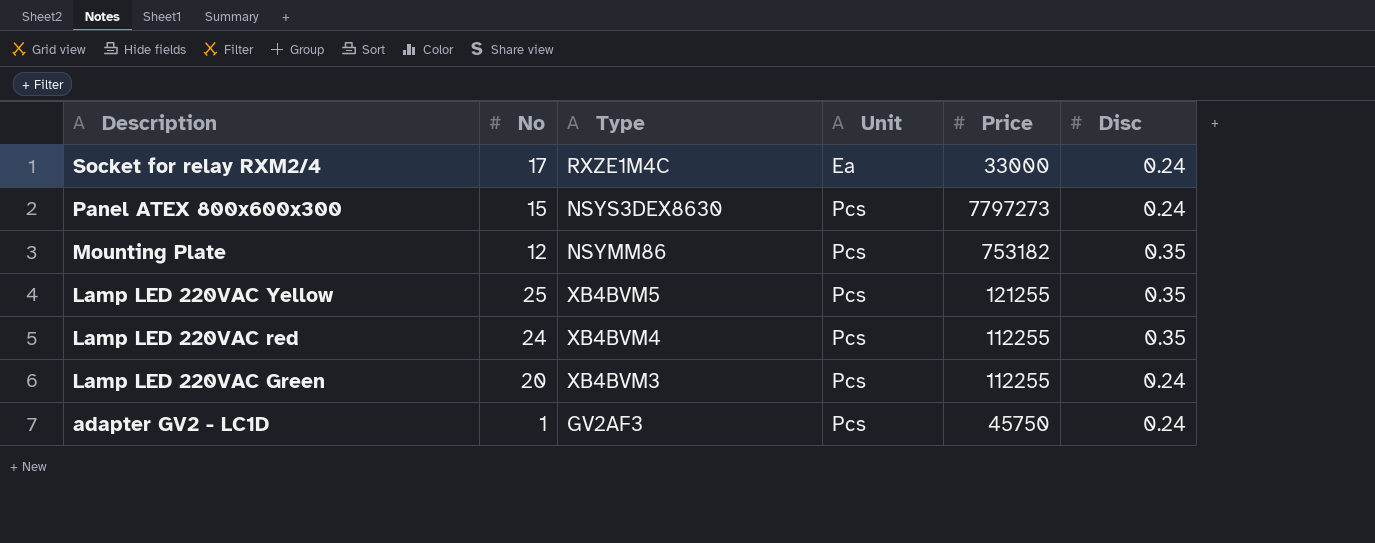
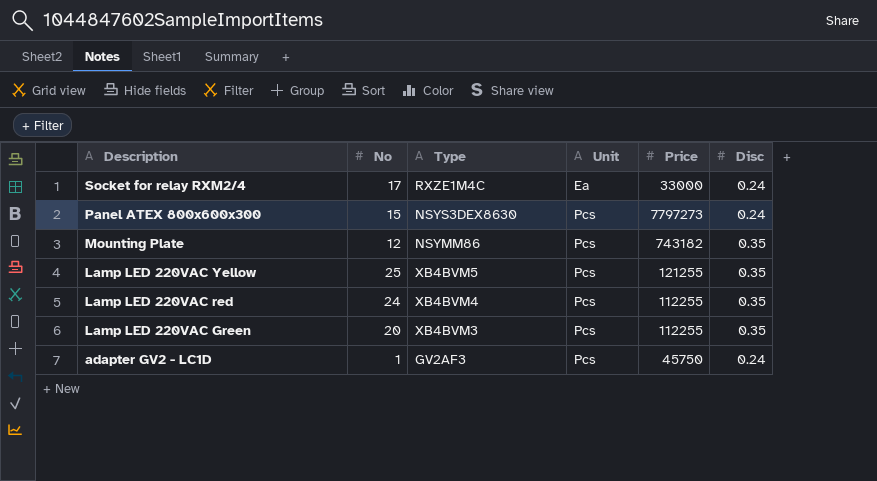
Mounting Plate | Price: 753182 -> 743182
Lamp LED 220VAC Green | Disc: 0.24 -> 0.35

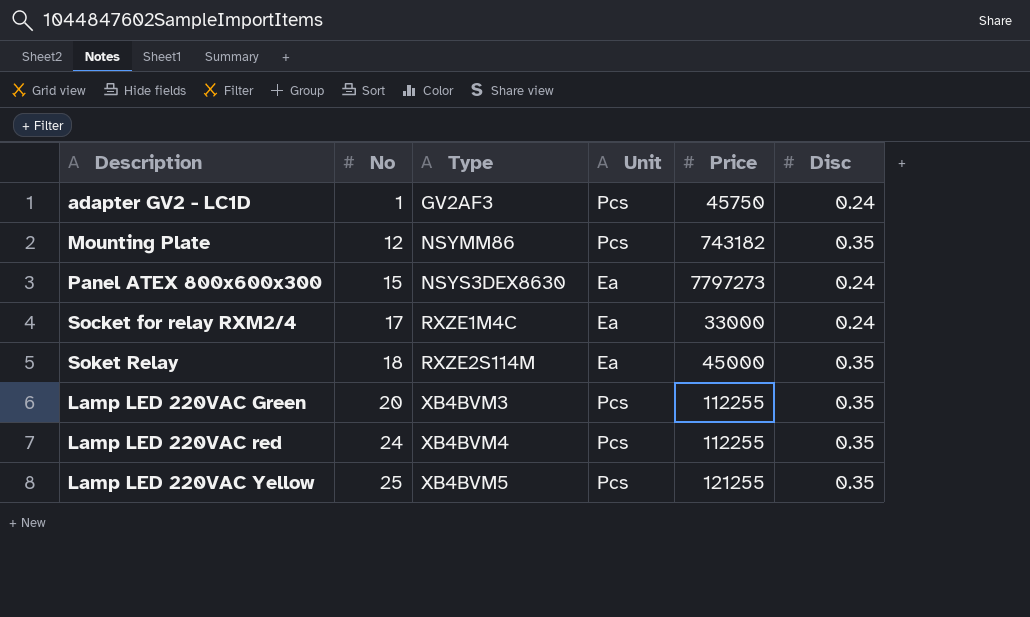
row order: Description descending -> No ascending
Panel ATEX 800x600x300 | Unit: Pcs -> Ea
row Soket Relay: none -> 18 | RXZE2S114M | Ea | 45000 | 0.35

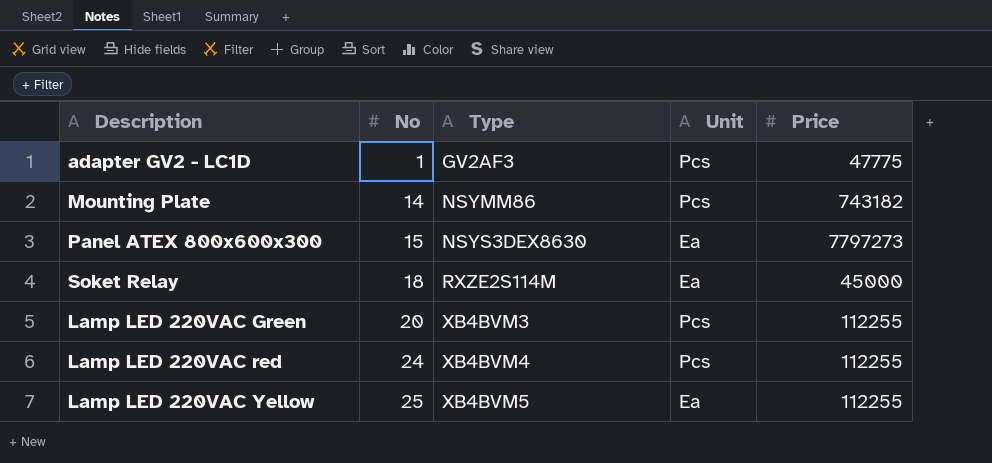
column Disc | position: 6 -> none
row Socket for relay RXM2/4: 17 | RXZE1M4C | Ea | 33000 | 0.24 -> none
adapter GV2 - LC1D | Price: 45750 -> 47775
Mounting Plate | No: 12 -> 14
Lamp LED 220VAC Yellow | Unit: Pcs -> Ea
Lamp LED 220VAC Yellow | Price: 121255 -> 112255

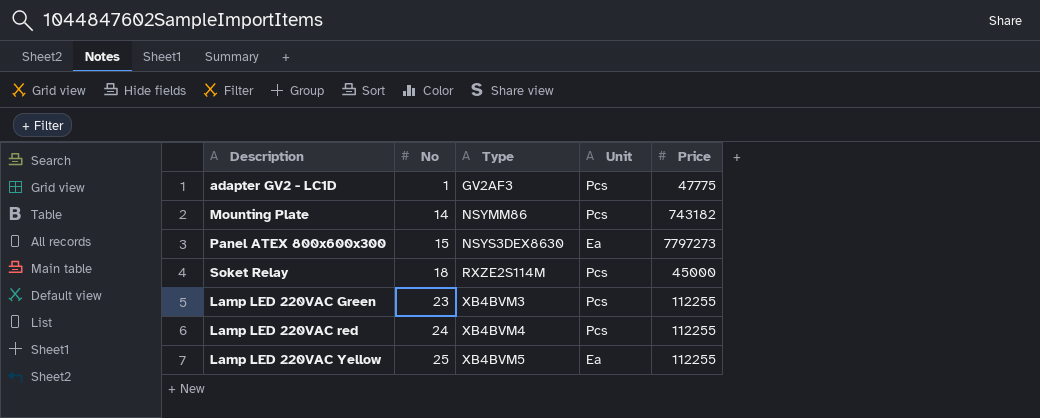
Soket Relay | Unit: Ea -> Pcs
Lamp LED 220VAC Green | No: 20 -> 23

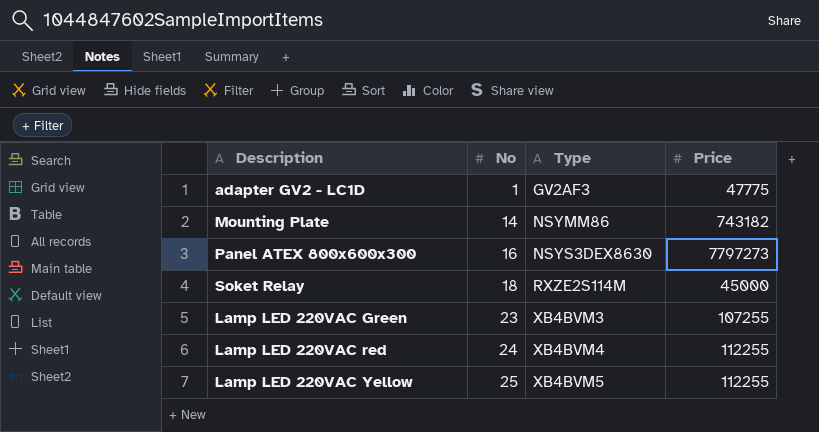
column Unit | position: 4 -> none
Panel ATEX 800x600x300 | No: 15 -> 16
Lamp LED 220VAC Green | Price: 112255 -> 107255

